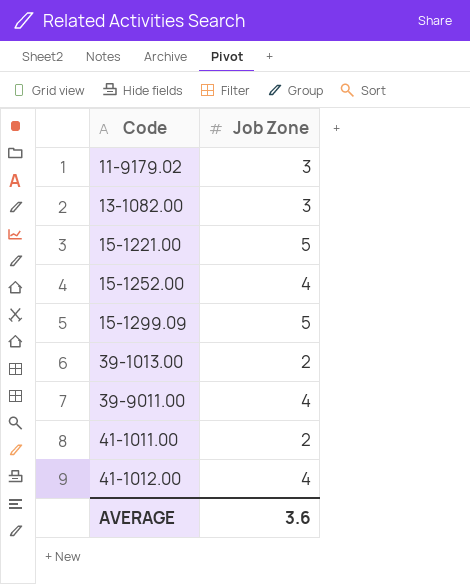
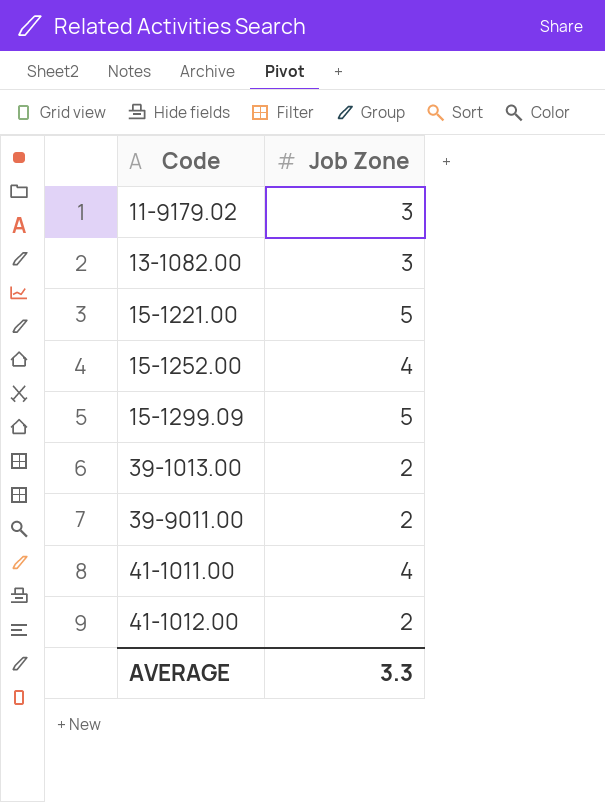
39-9011.00 | Job Zone: 4 -> 2
41-1011.00 | Job Zone: 2 -> 4
41-1012.00 | Job Zone: 4 -> 2
AVERAGE | Job Zone: 3.6 -> 3.3

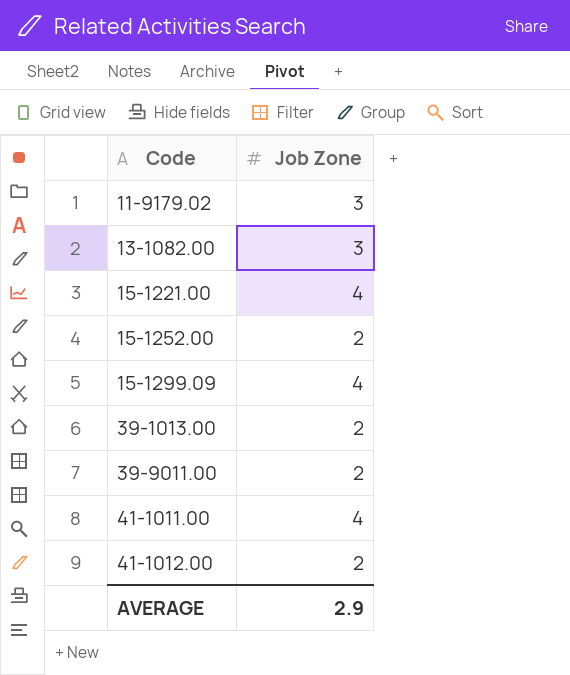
15-1221.00 | Job Zone: 5 -> 4
15-1252.00 | Job Zone: 4 -> 2
15-1299.09 | Job Zone: 5 -> 4
AVERAGE | Job Zone: 3.3 -> 2.9

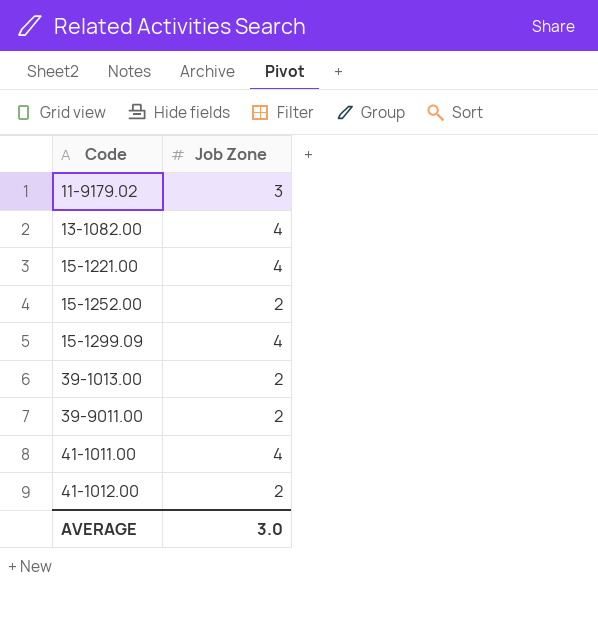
13-1082.00 | Job Zone: 3 -> 4
AVERAGE | Job Zone: 2.9 -> 3.0

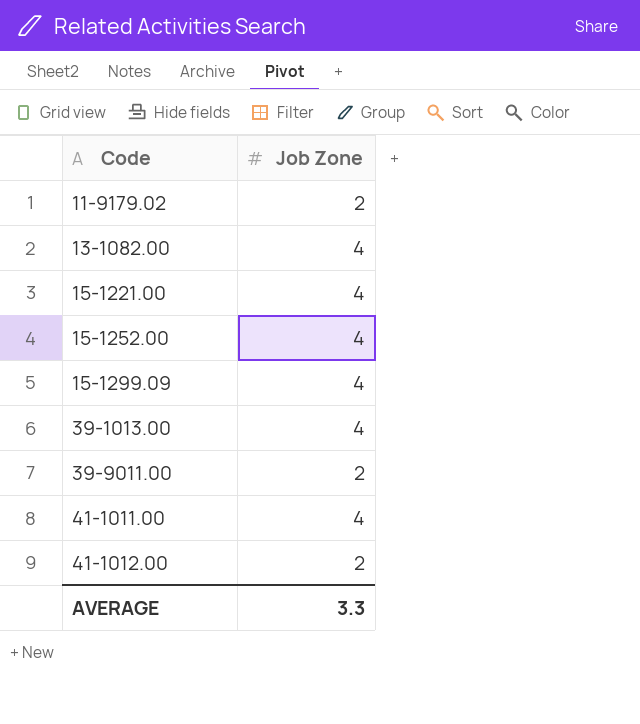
11-9179.02 | Job Zone: 3 -> 2
15-1252.00 | Job Zone: 2 -> 4
39-1013.00 | Job Zone: 2 -> 4
AVERAGE | Job Zone: 3.0 -> 3.3

